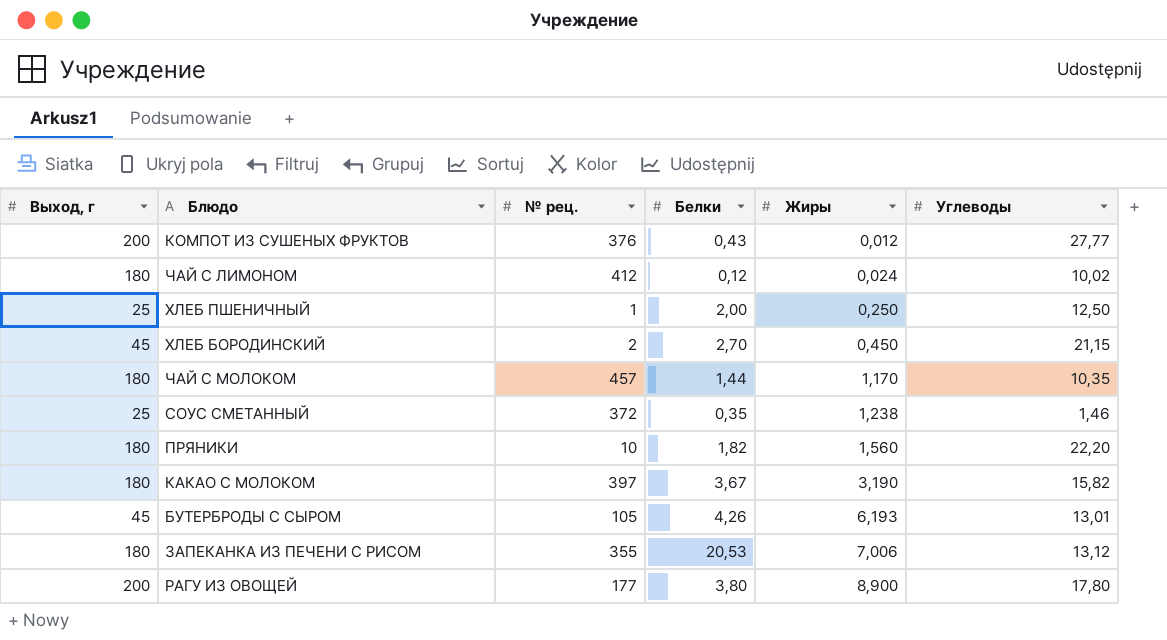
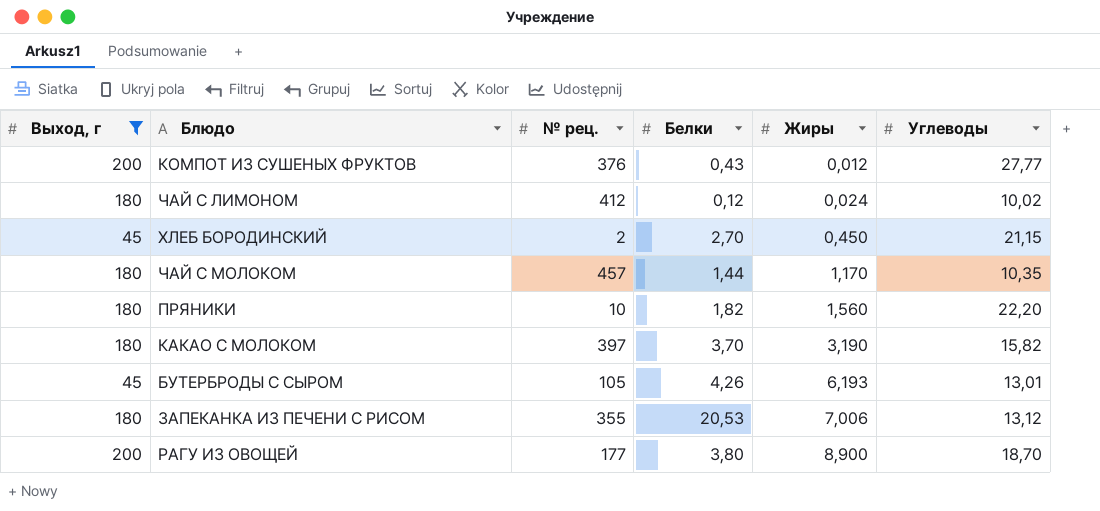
filter: none -> Выход, г != 25
КАКАО С МОЛОКОМ | Белки: 3,67 -> 3,70
РАГУ ИЗ ОВОЩЕЙ | Углеводы: 17,80 -> 18,70

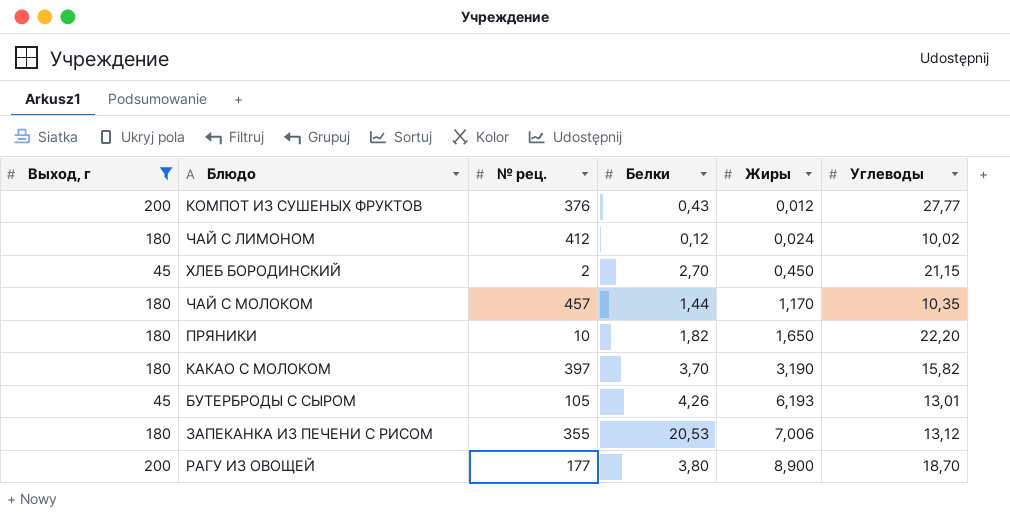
ПРЯНИКИ | Жиры: 1,560 -> 1,650

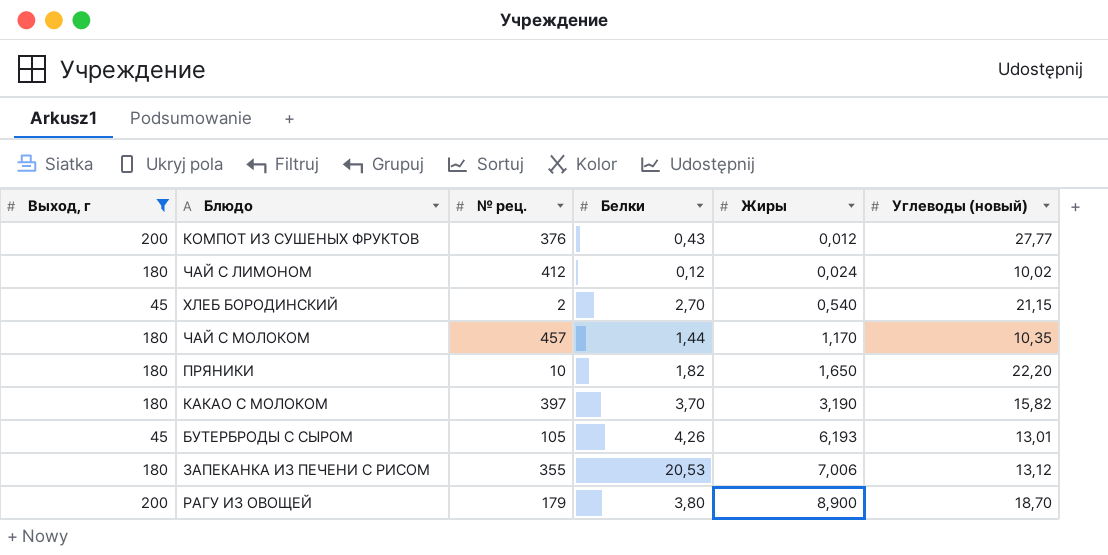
column name: Углеводы -> Углеводы (новый)
ХЛЕБ БОРОДИНСКИЙ | Жиры: 0,450 -> 0,540
РАГУ ИЗ ОВОЩЕЙ | № рец.: 177 -> 179

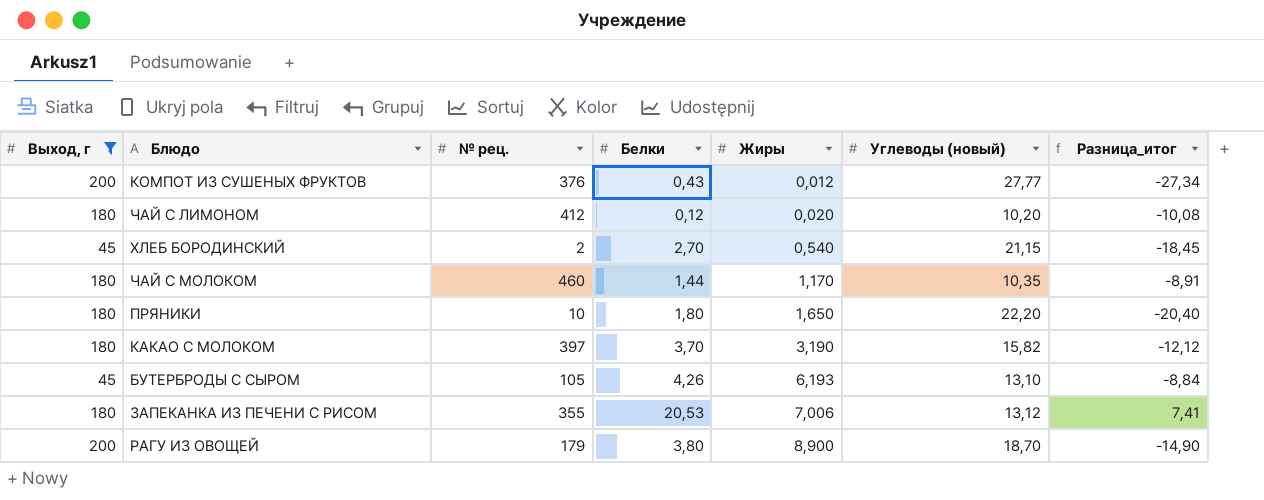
column Разница_итог | formula: none -> [Белки] - [Углеводы (новый)]
ЧАЙ С ЛИМОНОМ | Жиры: 0,024 -> 0,020
ЧАЙ С ЛИМОНОМ | Углеводы (новый): 10,02 -> 10,20
ЧАЙ С МОЛОКОМ | № рец.: 457 -> 460
ПРЯНИКИ | Белки: 1,82 -> 1,80
БУТЕРБРОДЫ С СЫРОМ | Углеводы (новый): 13,01 -> 13,10

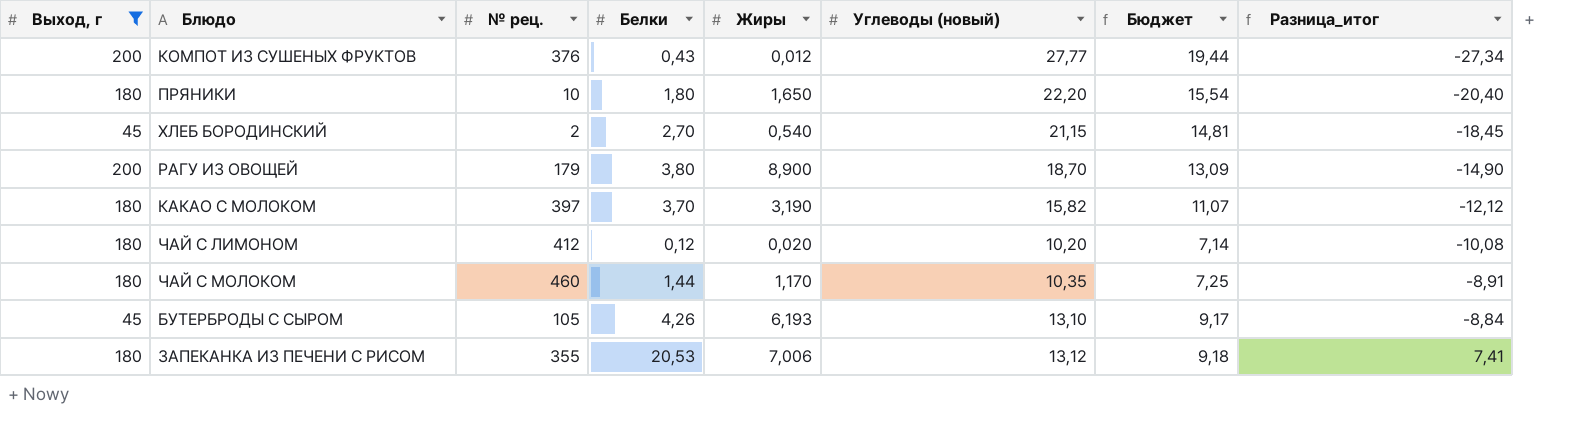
row order: Жиры ascending -> Разница_итог ascending
column Бюджет | formula: none -> [Углеводы (новый)] * 0,7

